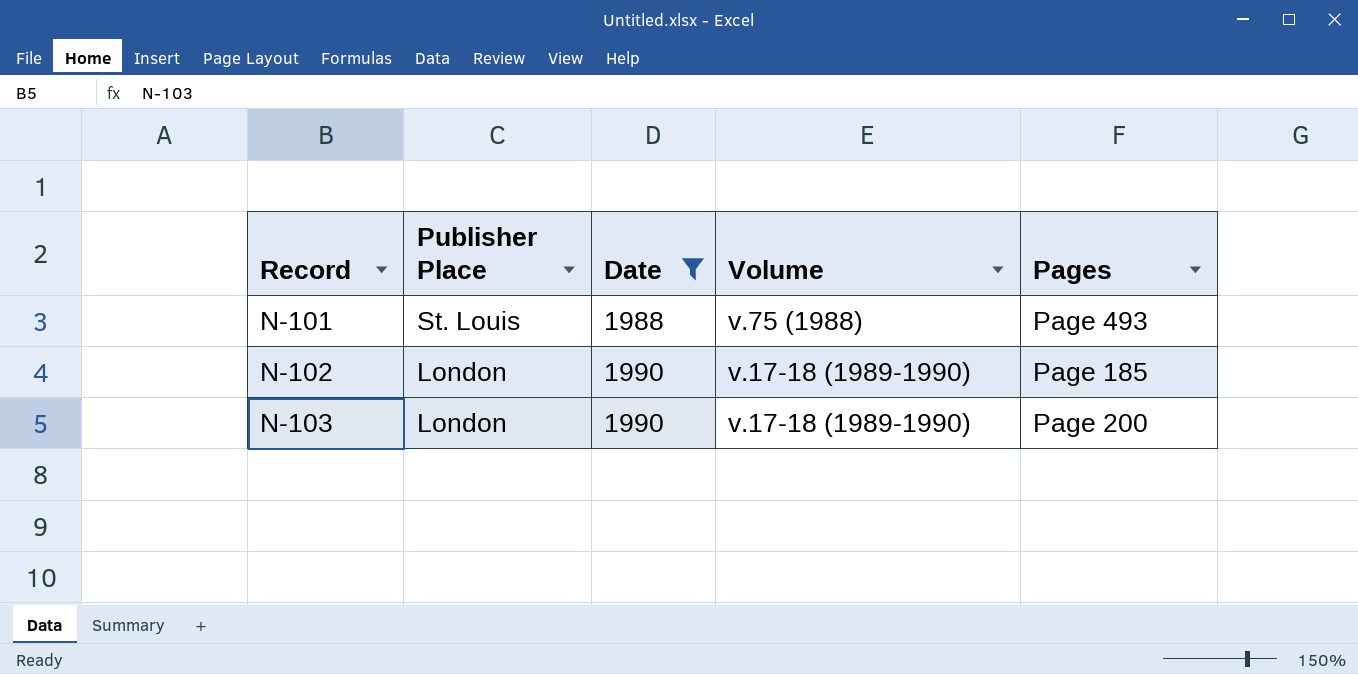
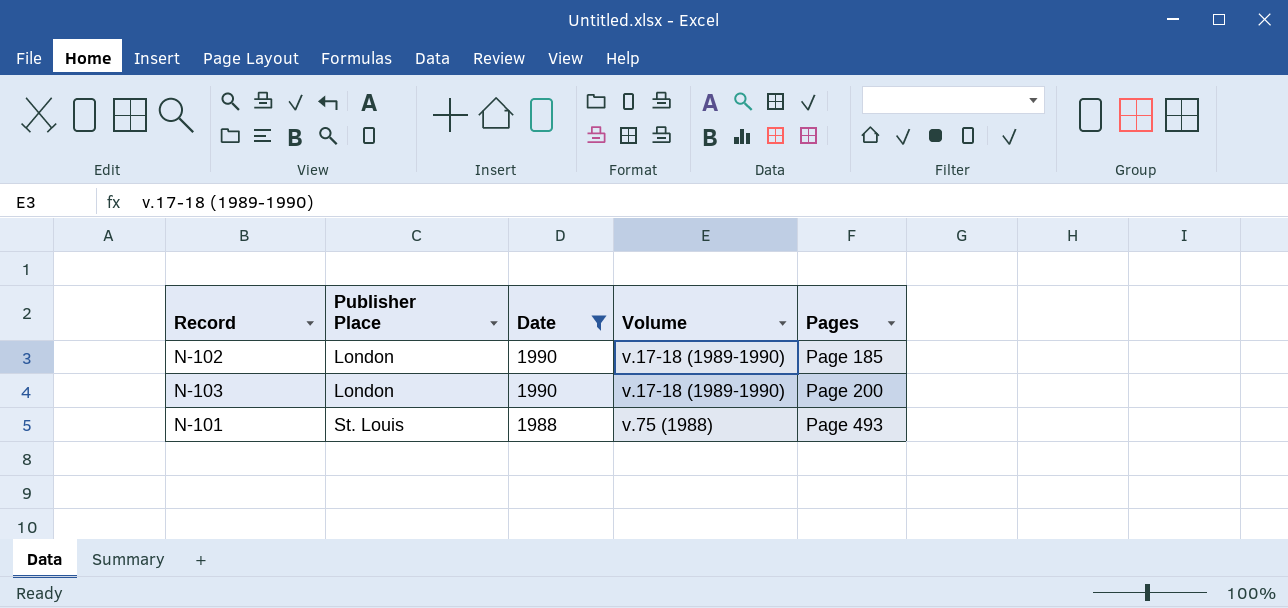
row order: Record ascending -> Publisher Place ascending

